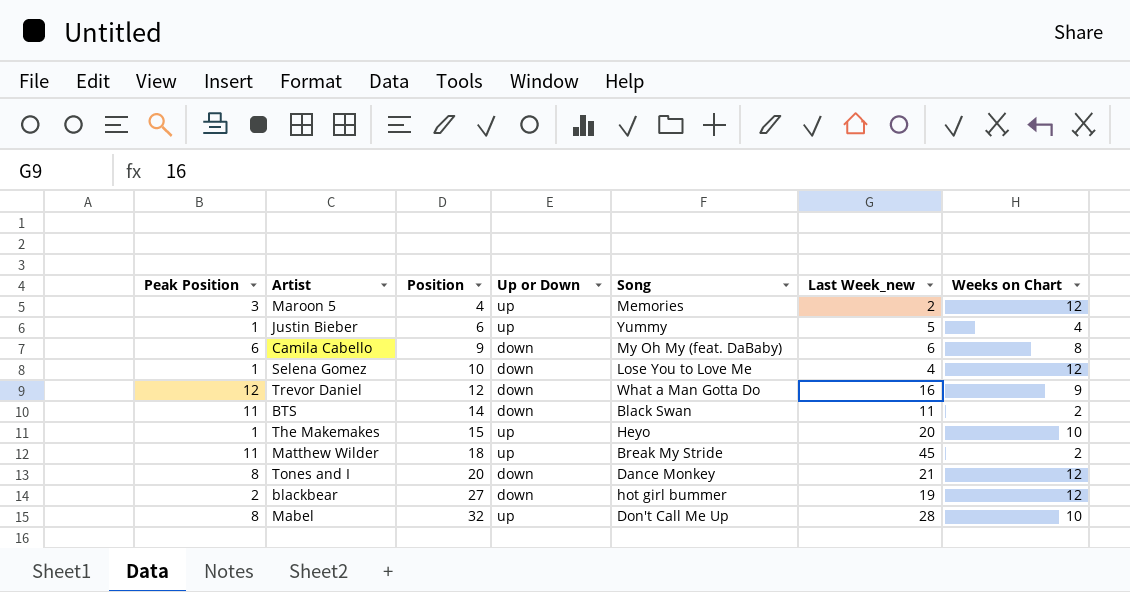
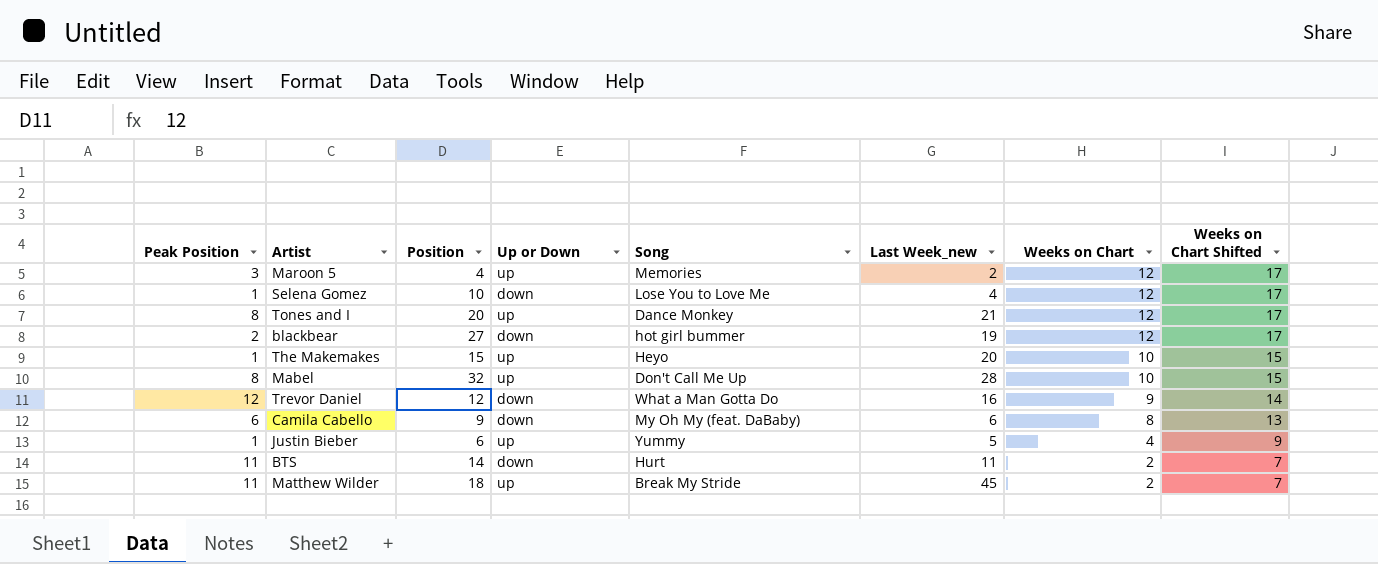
row order: Position ascending -> Weeks on Chart descending
column Weeks on Chart Shifted | formula: none -> [Weeks on Chart] + 5
Tones and I | Up or Down: down -> up
BTS | Song: Black Swan -> Hurt

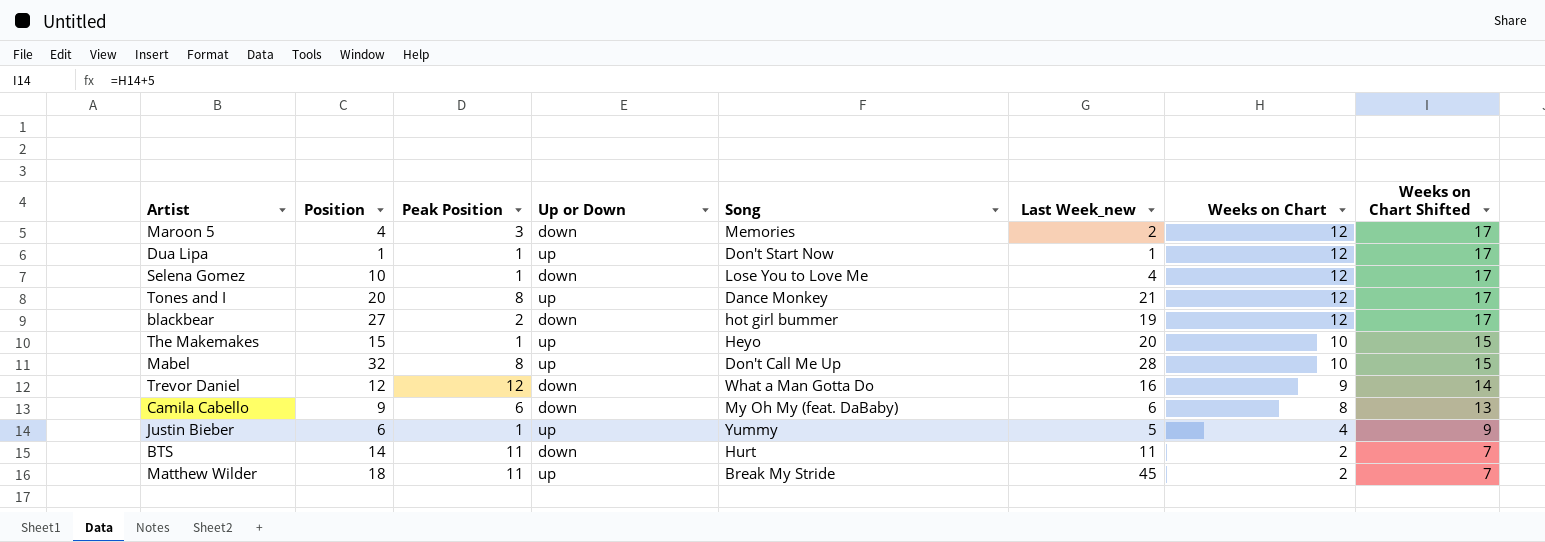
column Peak Position | position: 1 -> 3
Maroon 5 | Up or Down: up -> down
row Dua Lipa: none -> 1 | 1 | up | Don't Start Now | 1 | 12 | 17

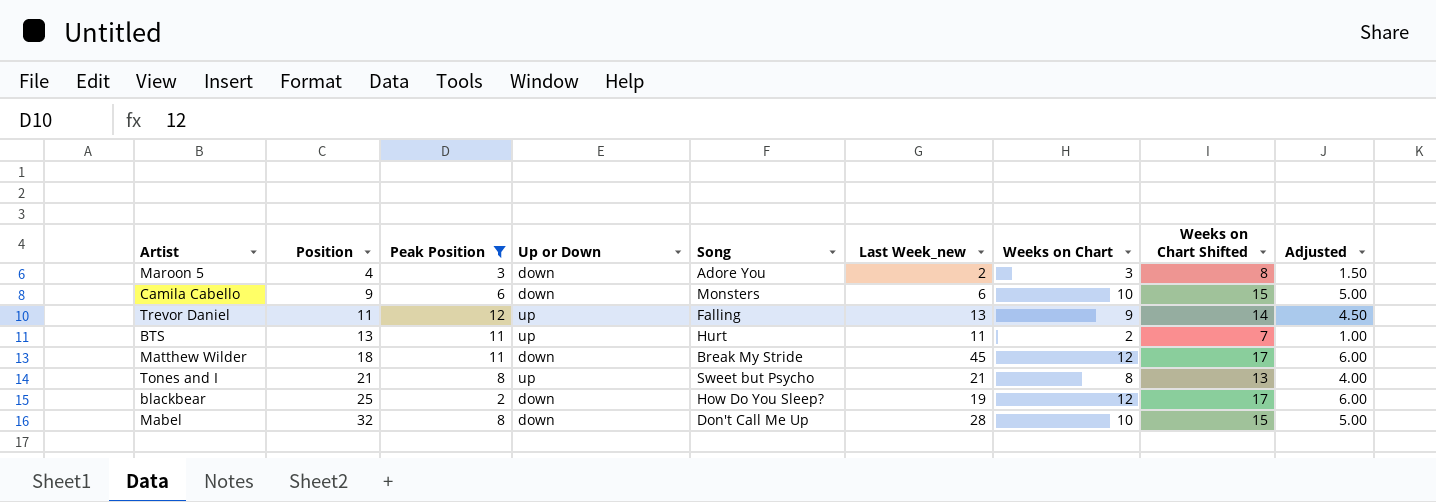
filter: none -> Peak Position != 1
row order: Weeks on Chart descending -> Position ascending
column Adjusted | formula: none -> [Weeks on Chart] * 0.5
Maroon 5 | Song: Memories -> Adore You
Maroon 5 | Weeks on Chart: 12 -> 3
Maroon 5 | Weeks on Chart Shifted: 17 -> 8
Camila Cabello | Song: My Oh My (feat. DaBaby) -> Monsters
Camila Cabello | Weeks on Chart: 8 -> 10
Camila Cabello | Weeks on Chart Shifted: 13 -> 15
Trevor Daniel | Position: 12 -> 11
Trevor Daniel | Up or Down: down -> up
Trevor Daniel | Song: What a Man Gotta Do -> Falling
Trevor Daniel | Last Week_new: 16 -> 13
BTS | Position: 14 -> 13
BTS | Up or Down: down -> up
Matthew Wilder | Up or Down: up -> down
Matthew Wilder | Weeks on Chart: 2 -> 12
Matthew Wilder | Weeks on Chart Shifted: 7 -> 17
Tones and I | Position: 20 -> 21
Tones and I | Song: Dance Monkey -> Sweet but Psycho
Tones and I | Weeks on Chart: 12 -> 8
Tones and I | Weeks on Chart Shifted: 17 -> 13
blackbear | Position: 27 -> 25
blackbear | Song: hot girl bummer -> How Do You Sleep?
Mabel | Up or Down: up -> down

